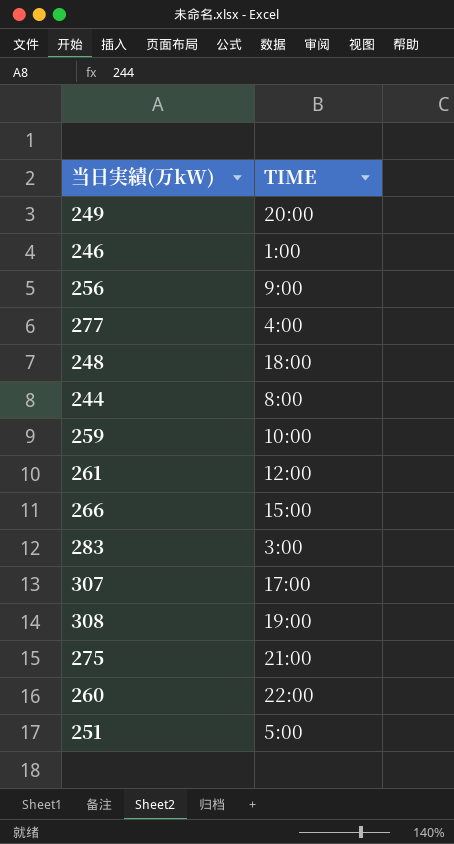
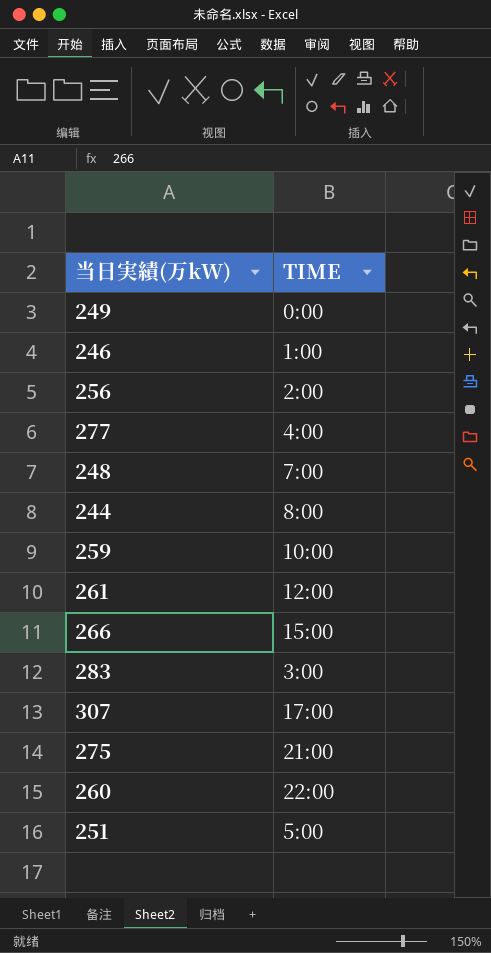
row 308: 19:00 -> none
249 | TIME: 20:00 -> 0:00
256 | TIME: 9:00 -> 2:00
248 | TIME: 18:00 -> 7:00

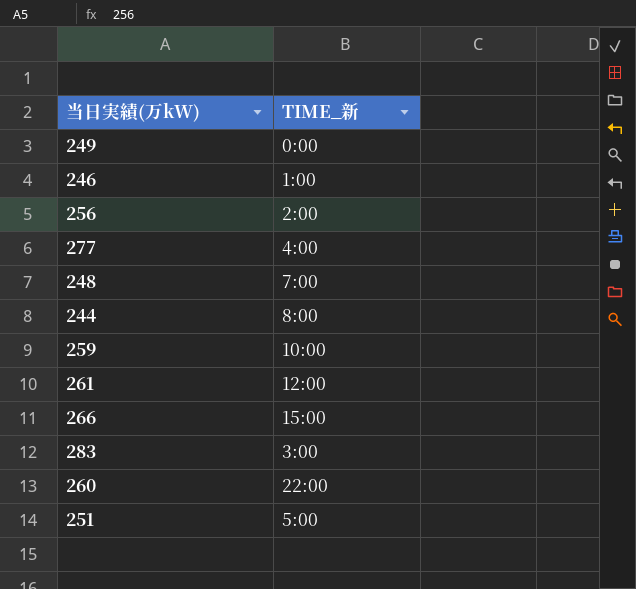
column name: TIME -> TIME_新
row 307: 17:00 -> none
row 275: 21:00 -> none

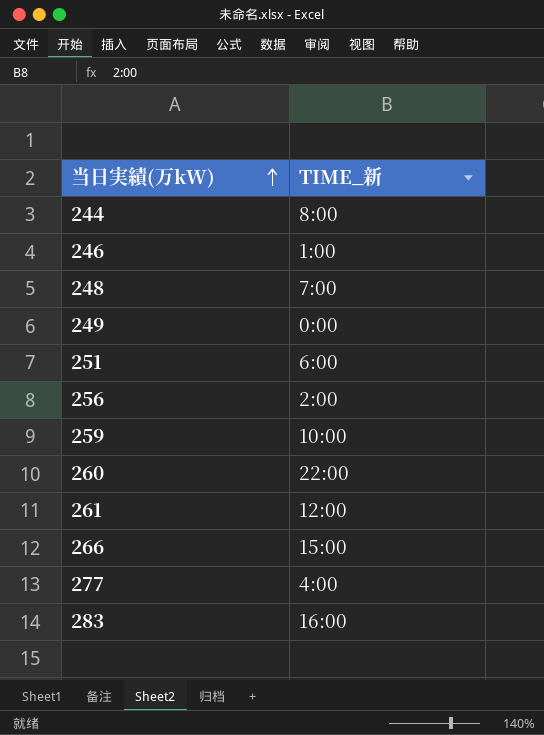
row order: none -> 当日実績(万kW) ascending
251 | TIME_新: 5:00 -> 6:00
283 | TIME_新: 3:00 -> 16:00

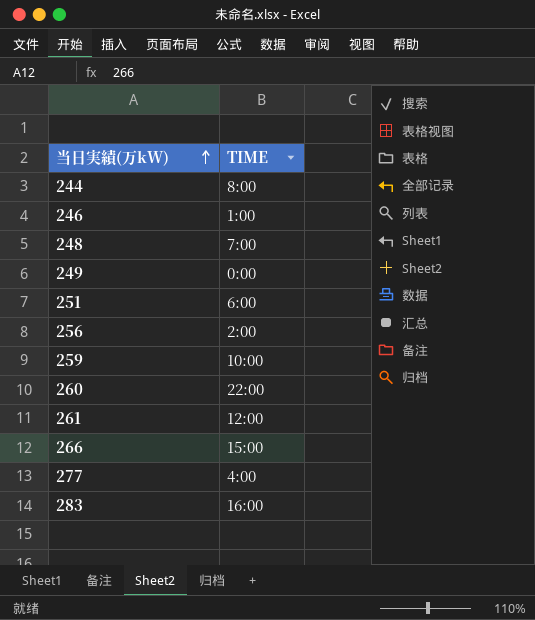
column name: TIME_新 -> TIME

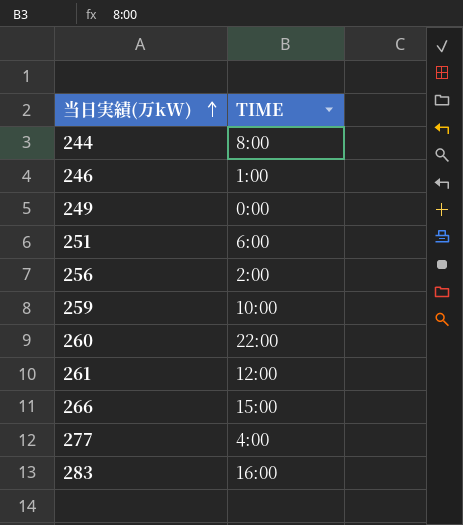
row 248: 7:00 -> none

